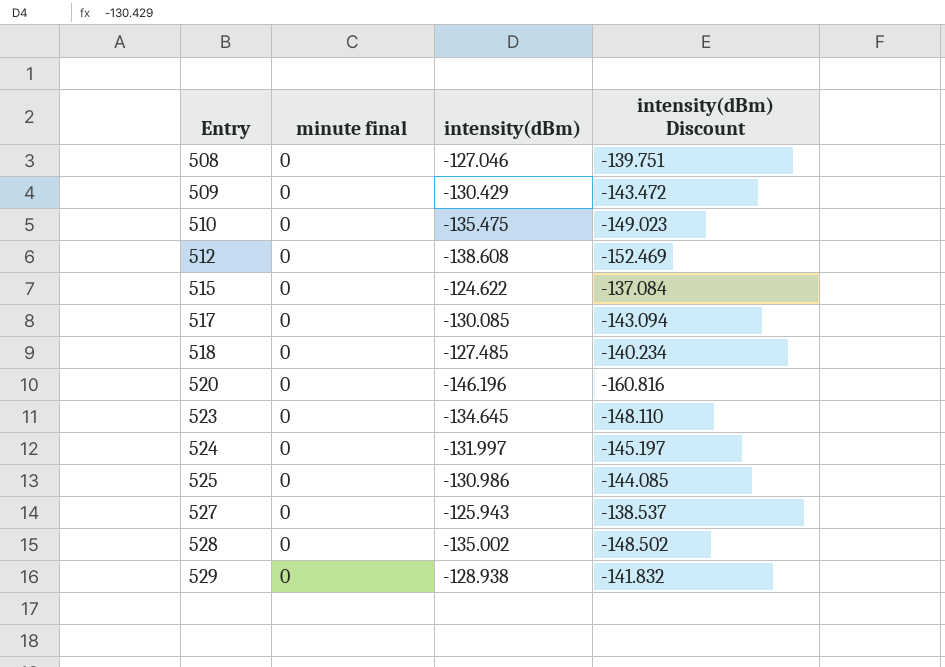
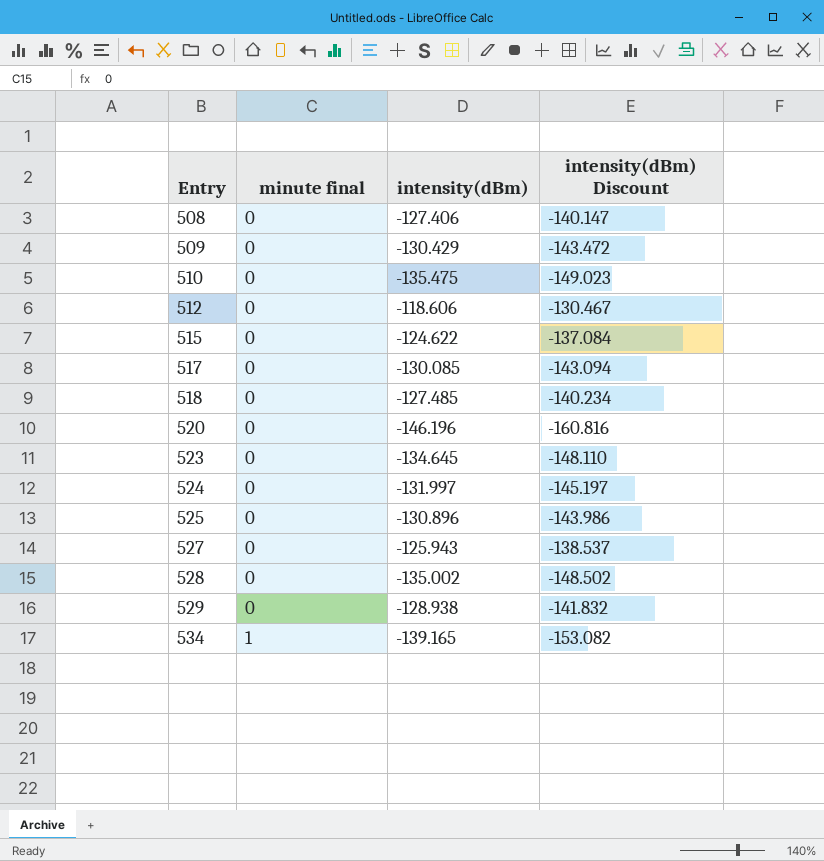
508 | intensity(dBm): -127.046 -> -127.406
508 | intensity(dBm) Discount: -139.751 -> -140.147
512 | intensity(dBm): -138.608 -> -118.606
512 | intensity(dBm) Discount: -152.469 -> -130.467
525 | intensity(dBm): -130.986 -> -130.896
525 | intensity(dBm) Discount: -144.085 -> -143.986
row 534: none -> 1 | -139.165 | -153.082

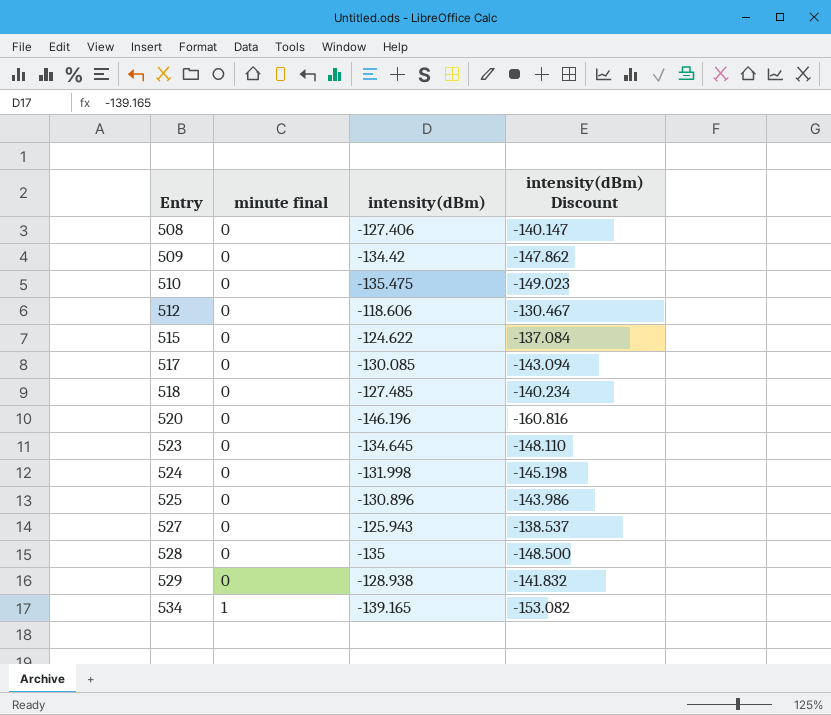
509 | intensity(dBm): -130.429 -> -134.42
509 | intensity(dBm) Discount: -143.472 -> -147.862
524 | intensity(dBm): -131.997 -> -131.998
524 | intensity(dBm) Discount: -145.197 -> -145.198
528 | intensity(dBm): -135.002 -> -135
528 | intensity(dBm) Discount: -148.502 -> -148.500

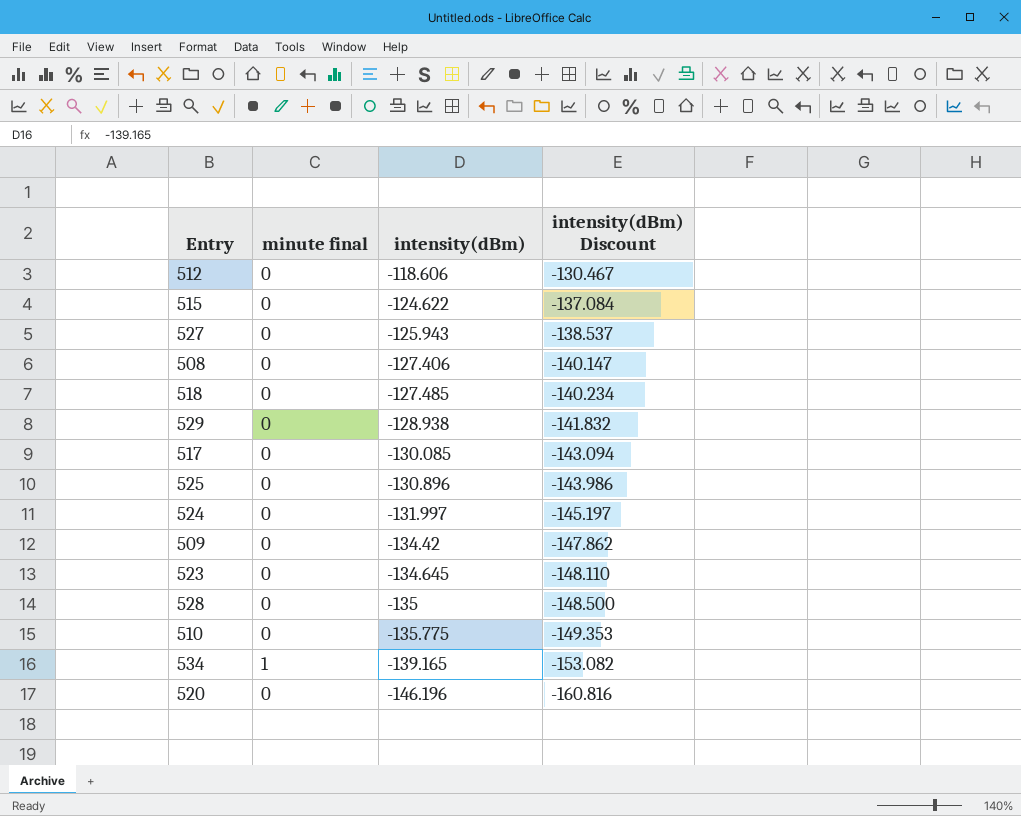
row order: Entry ascending -> intensity(dBm) descending
524 | intensity(dBm): -131.998 -> -131.997
524 | intensity(dBm) Discount: -145.198 -> -145.197
510 | intensity(dBm): -135.475 -> -135.775
510 | intensity(dBm) Discount: -149.023 -> -149.353

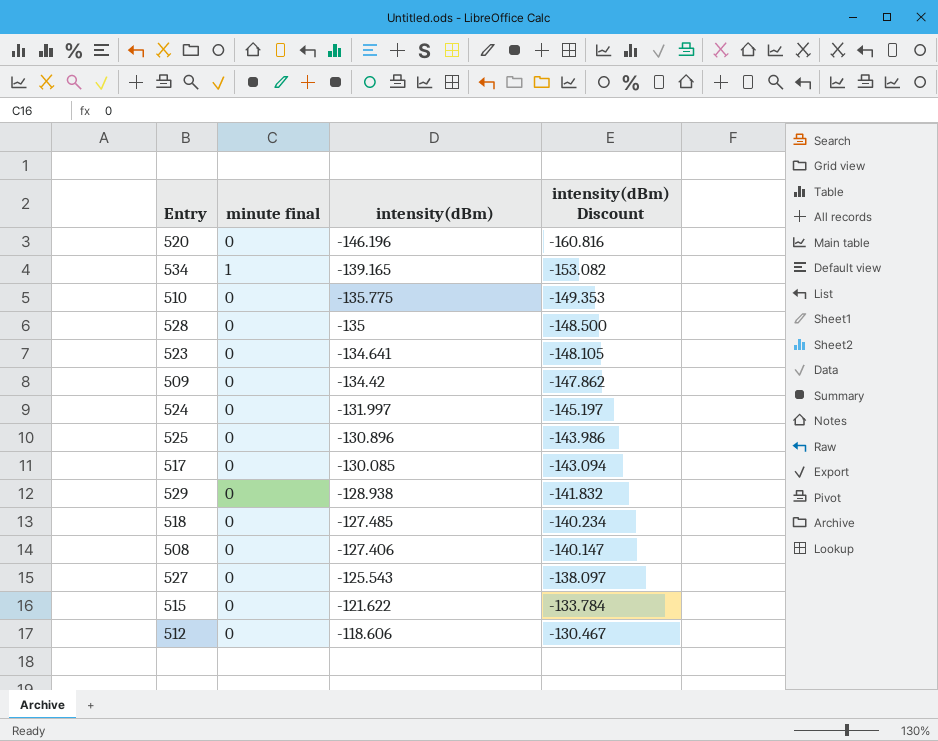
row order: intensity(dBm) descending -> intensity(dBm) ascending
523 | intensity(dBm): -134.645 -> -134.641
523 | intensity(dBm) Discount: -148.110 -> -148.105
527 | intensity(dBm): -125.943 -> -125.543
527 | intensity(dBm) Discount: -138.537 -> -138.097
515 | intensity(dBm): -124.622 -> -121.622
515 | intensity(dBm) Discount: -137.084 -> -133.784

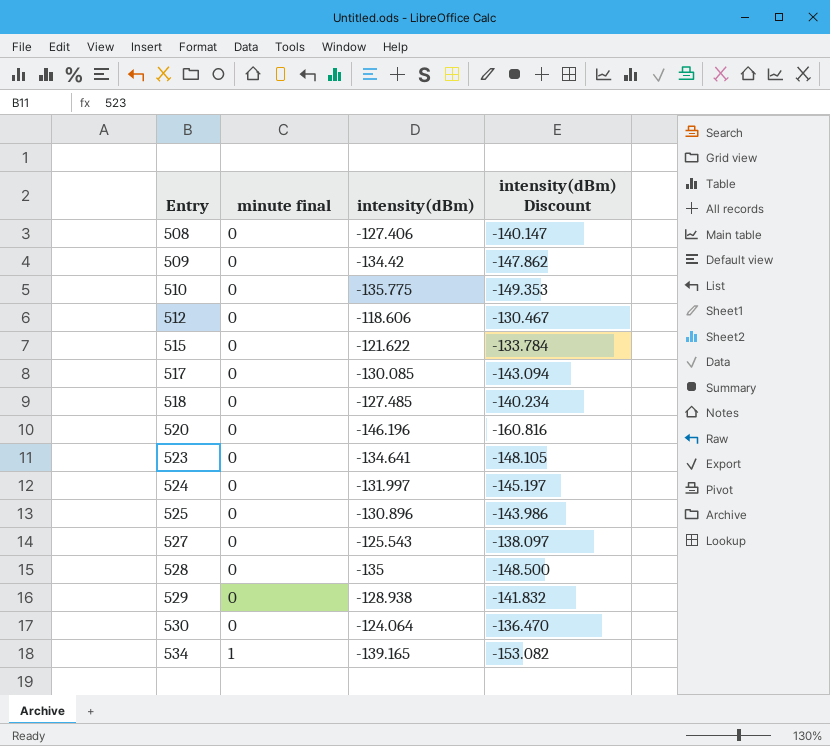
row order: intensity(dBm) ascending -> Entry ascending
row 530: none -> 0 | -124.064 | -136.470

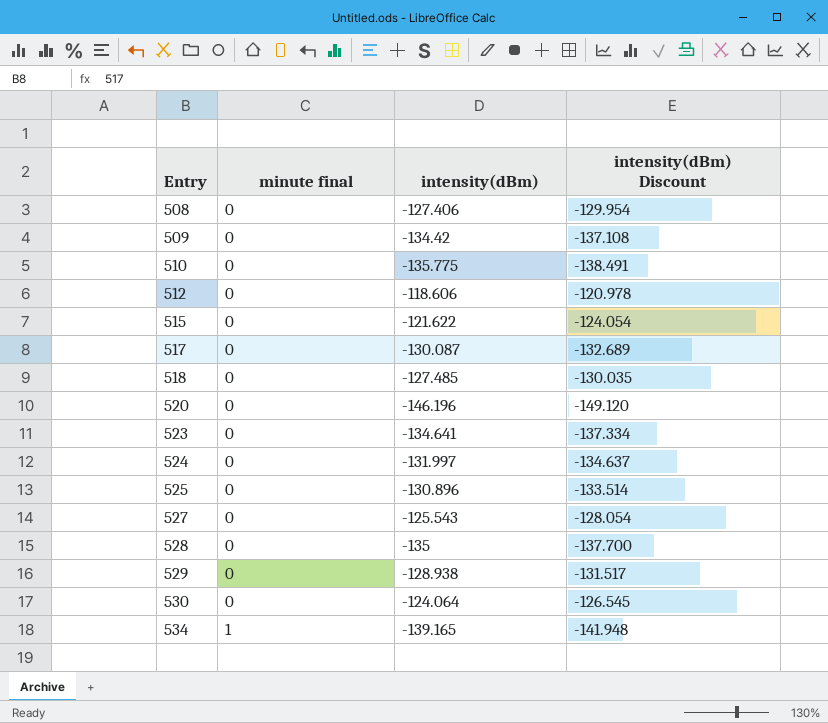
column intensity(dBm) Discount | formula: [intensity(dBm)] * 1.1 -> [intensity(dBm)] * 1.02
517 | intensity(dBm): -130.085 -> -130.087

